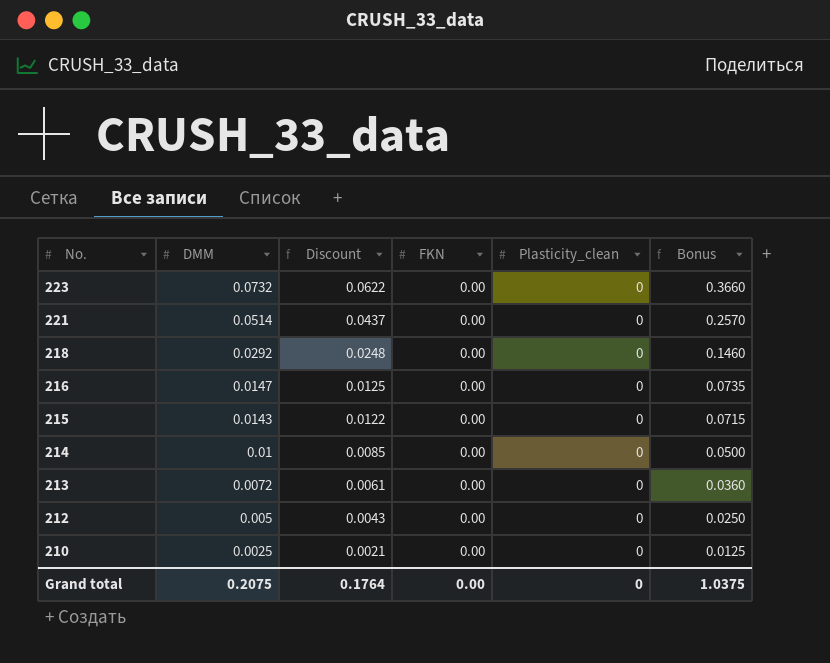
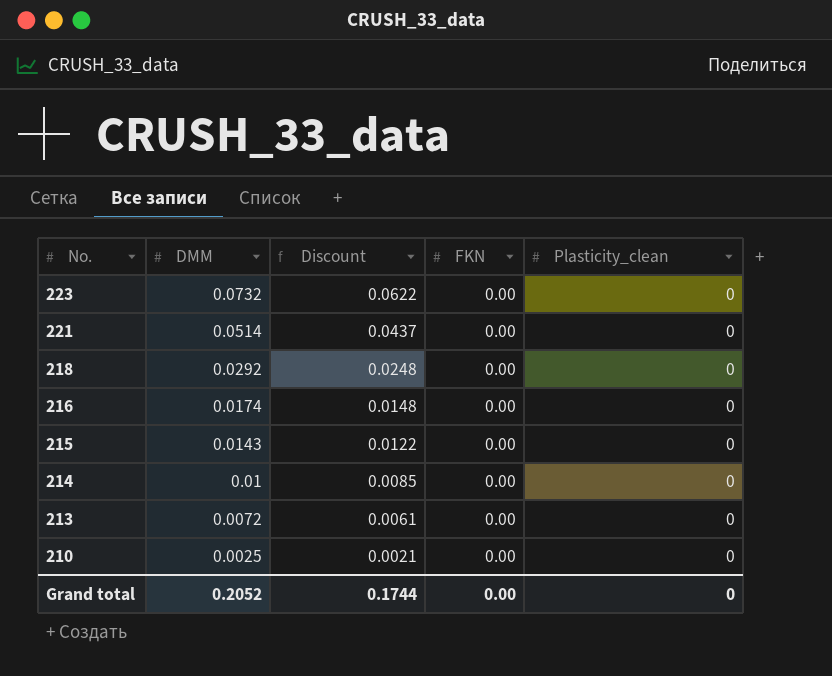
column Bonus | formula: [DMM] * 5 -> none
row 212: 0.005 | 0.0043 | 0.00 | 0 | 0.0250 -> none
216 | DMM: 0.0147 -> 0.0174
216 | Discount: 0.0125 -> 0.0148
Grand total | DMM: 0.2075 -> 0.2052
Grand total | Discount: 0.1764 -> 0.1744

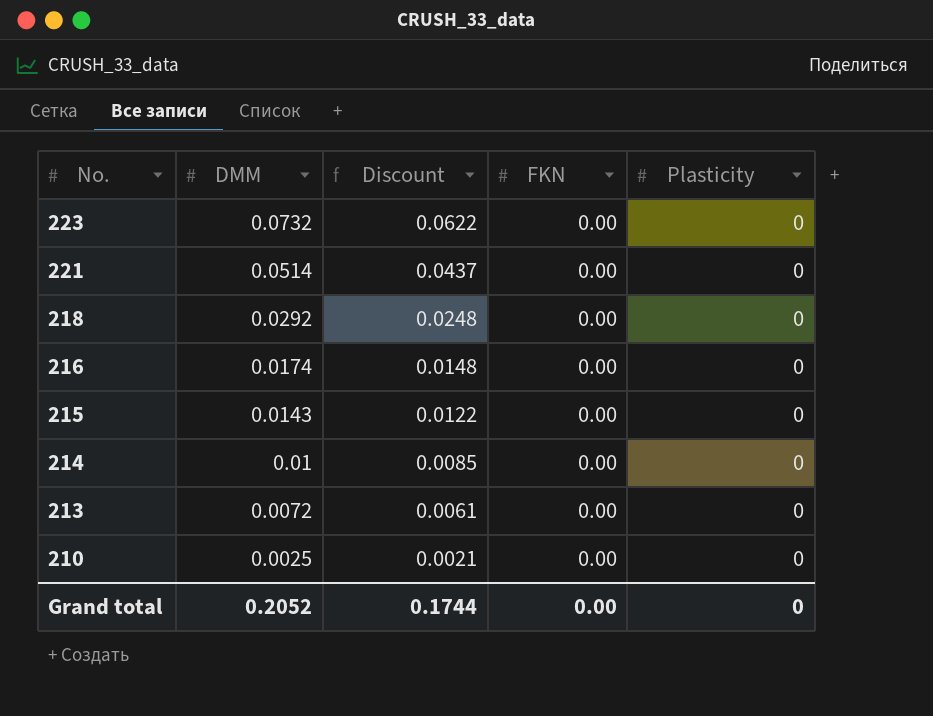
column name: Plasticity_clean -> Plasticity

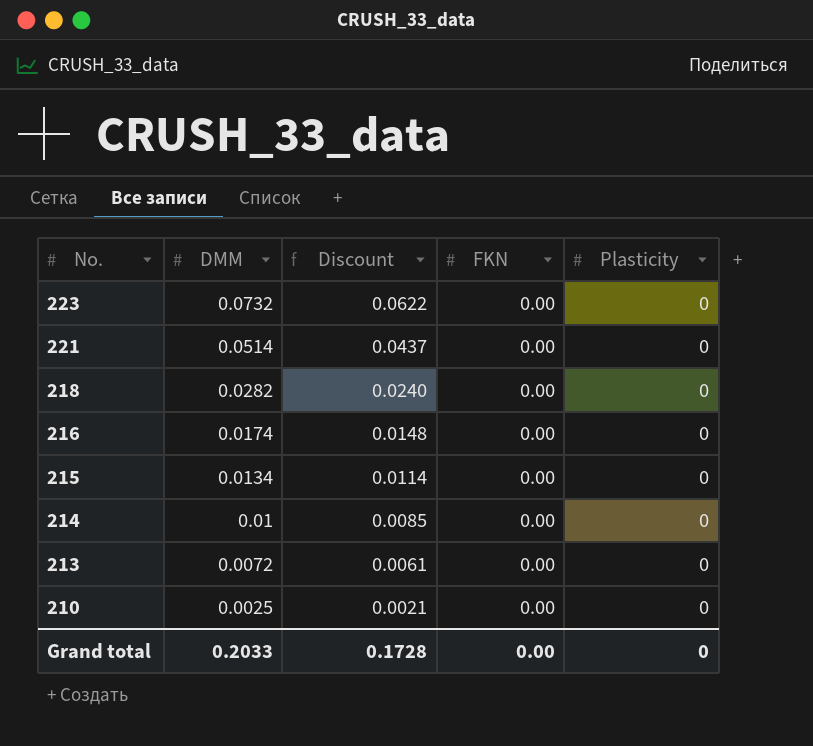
218 | DMM: 0.0292 -> 0.0282
218 | Discount: 0.0248 -> 0.0240
215 | DMM: 0.0143 -> 0.0134
215 | Discount: 0.0122 -> 0.0114
Grand total | DMM: 0.2052 -> 0.2033
Grand total | Discount: 0.1744 -> 0.1728

